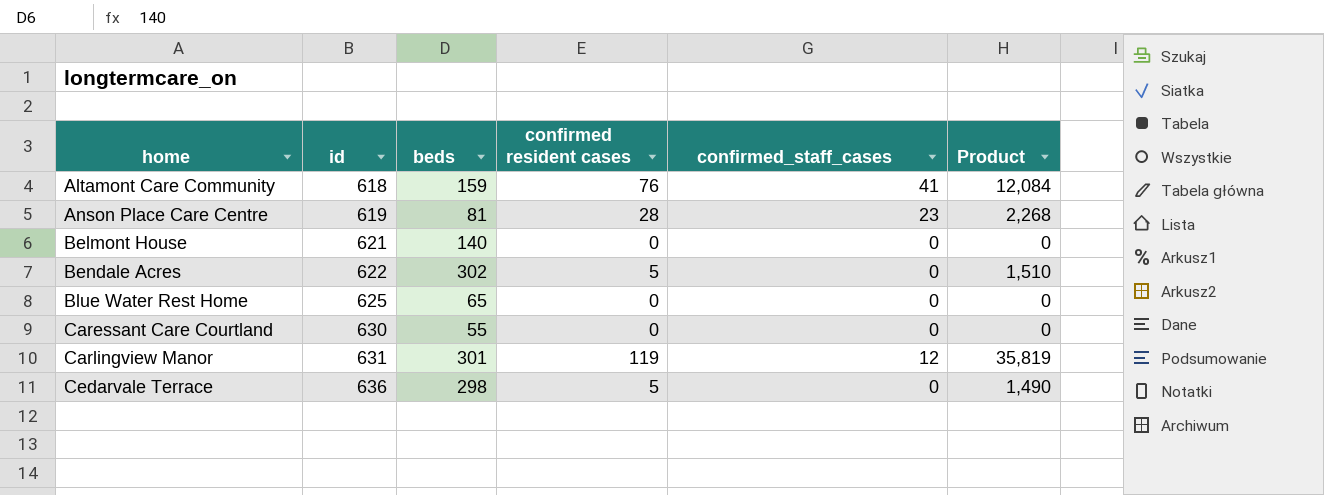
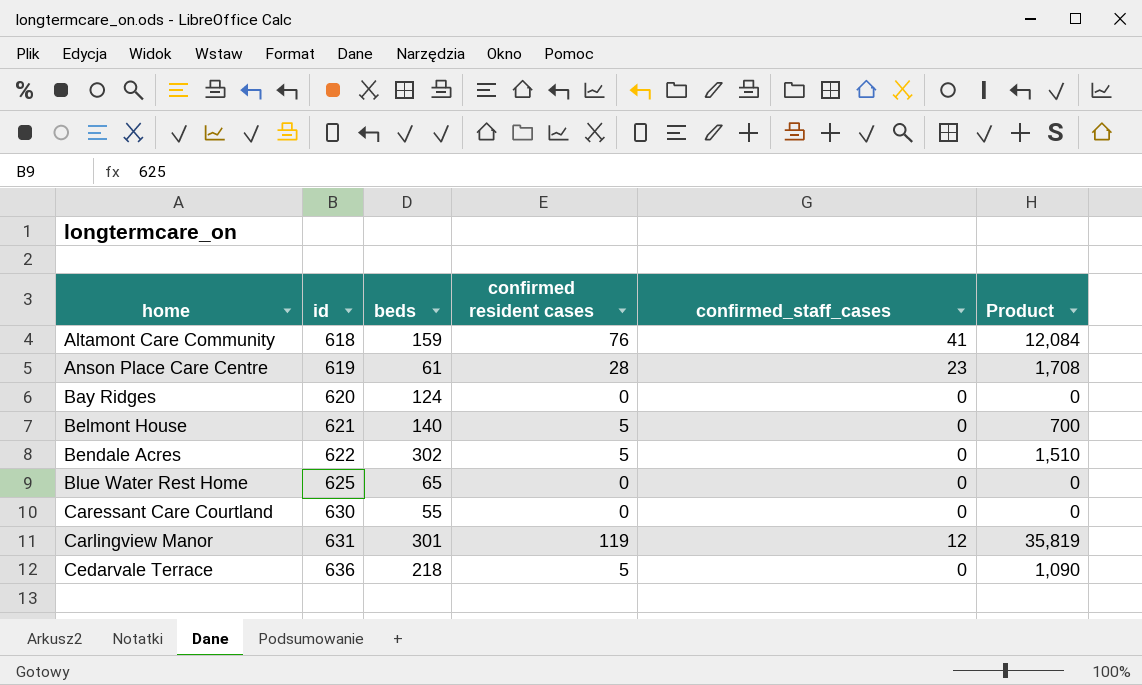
Anson Place Care Centre | beds: 81 -> 61
Anson Place Care Centre | Product: 2,268 -> 1,708
row Bay Ridges: none -> 620 | 124 | 0 | 0 | 0
Belmont House | confirmed resident cases: 0 -> 5
Belmont House | Product: 0 -> 700
Cedarvale Terrace | beds: 298 -> 218
Cedarvale Terrace | Product: 1,490 -> 1,090

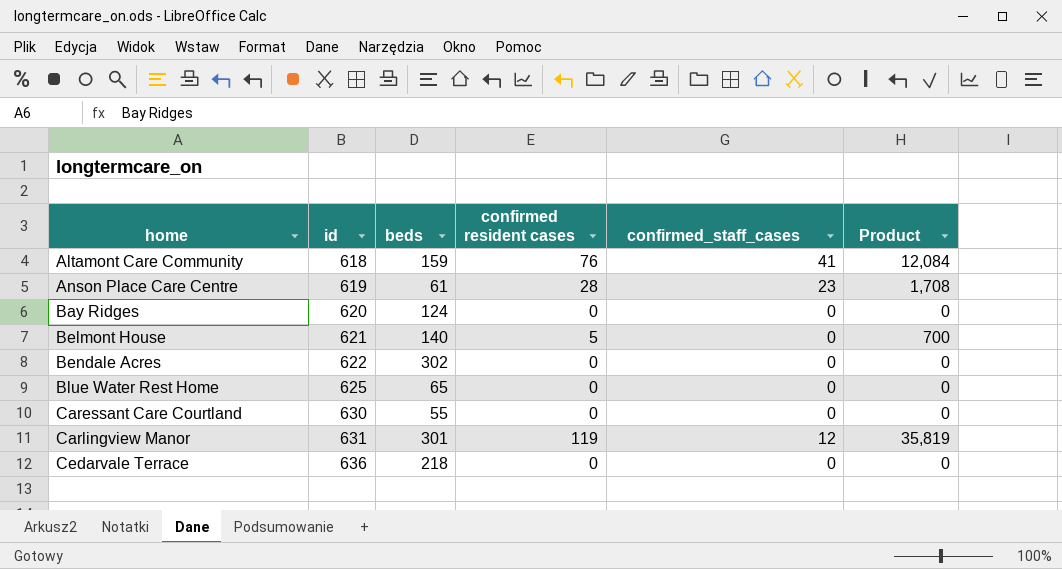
Bendale Acres | confirmed resident cases: 5 -> 0
Bendale Acres | Product: 1,510 -> 0
Cedarvale Terrace | confirmed resident cases: 5 -> 0
Cedarvale Terrace | Product: 1,090 -> 0

